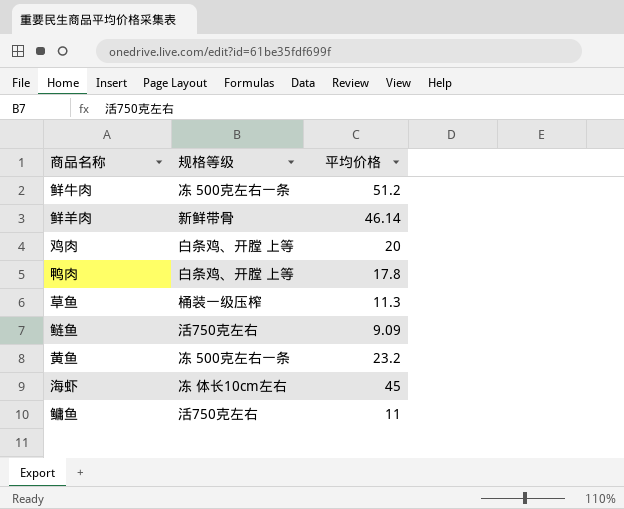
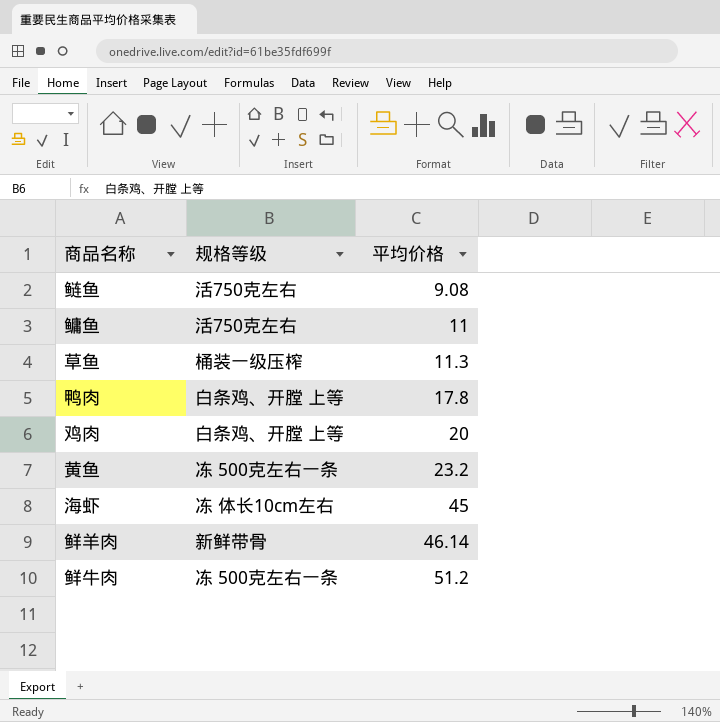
row order: none -> 平均价格 ascending
鲢鱼 | 平均价格: 9.09 -> 9.08

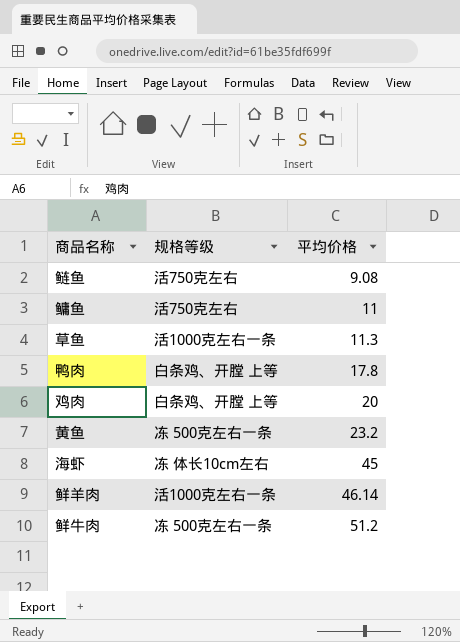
草鱼 | 规格等级: 桶装一级压榨 -> 活1000克左右一条
鲜羊肉 | 规格等级: 新鲜带骨 -> 活1000克左右一条

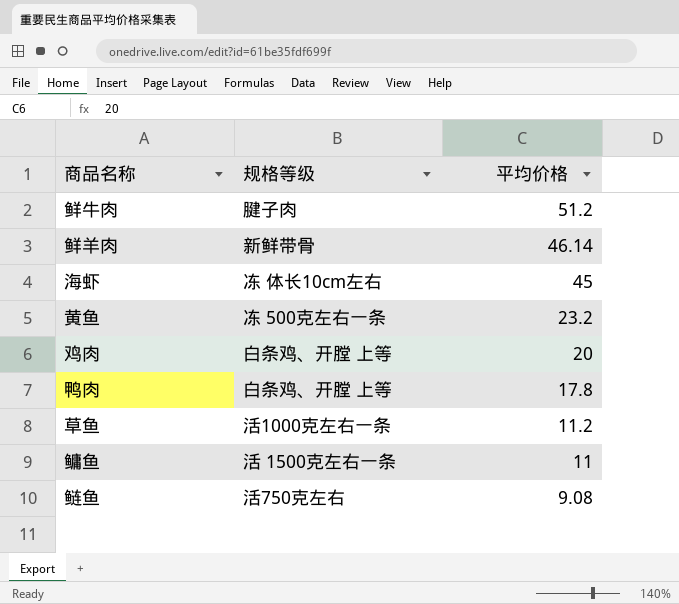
row order: 平均价格 ascending -> 平均价格 descending
鲜牛肉 | 规格等级: 冻 500克左右一条 -> 腱子肉
鲜羊肉 | 规格等级: 活1000克左右一条 -> 新鲜带骨
草鱼 | 平均价格: 11.3 -> 11.2
鳙鱼 | 规格等级: 活750克左右 -> 活 1500克左右一条

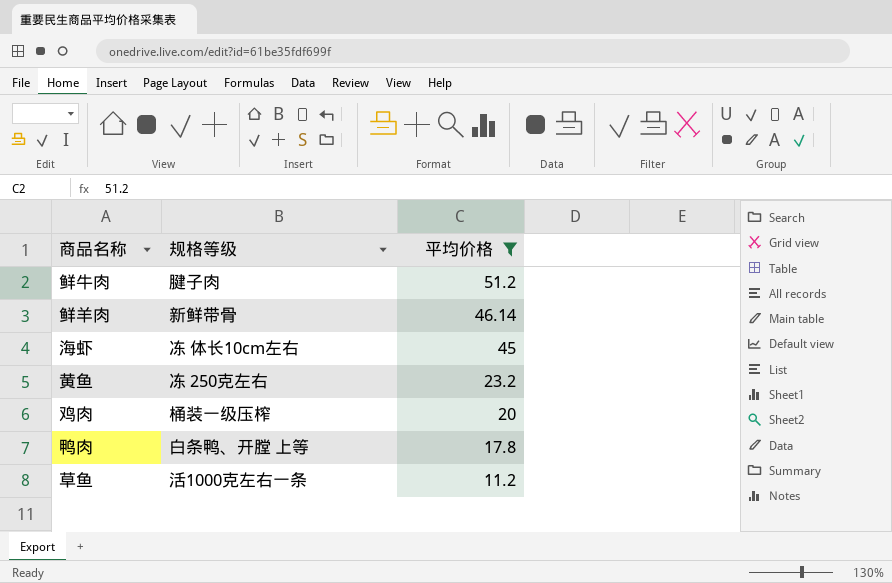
filter: none -> 平均价格 >= 11.2
黄鱼 | 规格等级: 冻 500克左右一条 -> 冻 250克左右
鸡肉 | 规格等级: 白条鸡、开膛 上等 -> 桶装一级压榨
鸭肉 | 规格等级: 白条鸡、开膛 上等 -> 白条鸭、开膛 上等

